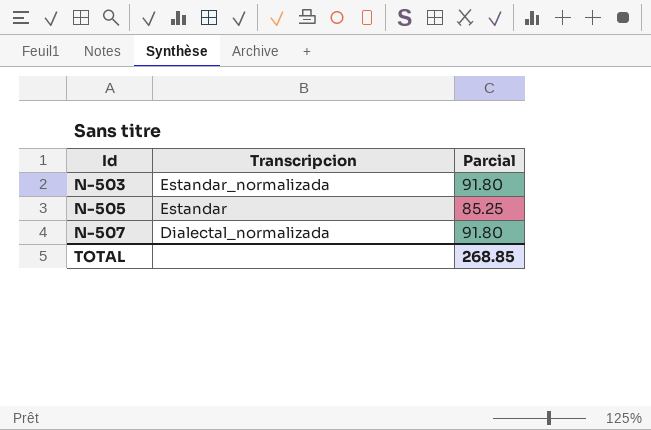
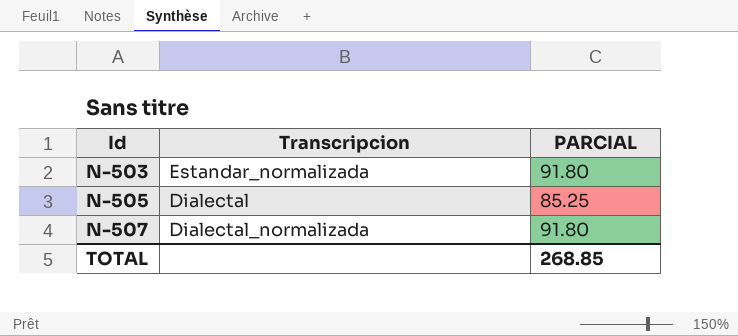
column name: Parcial -> PARCIAL
N-505 | Transcripcion: Estandar -> Dialectal

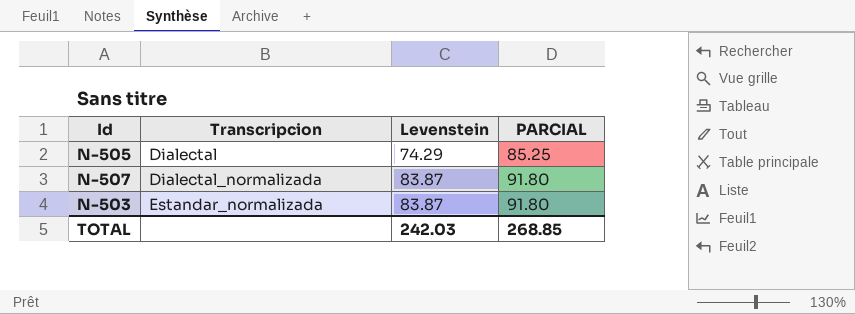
row order: Id ascending -> Transcripcion ascending
column Levenstein | position: none -> 3

